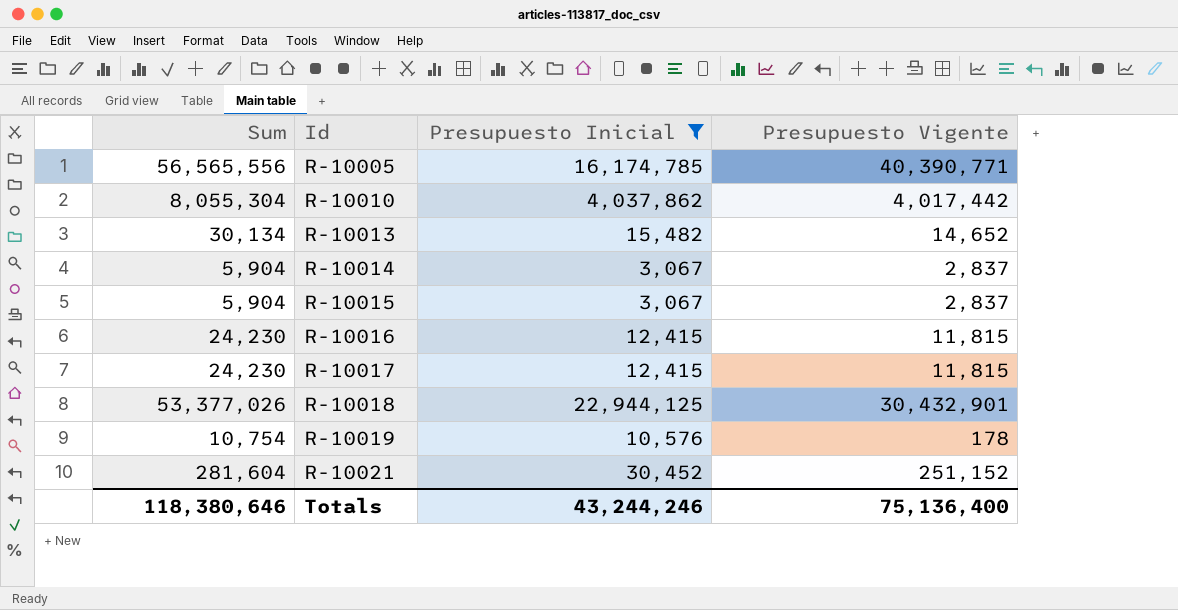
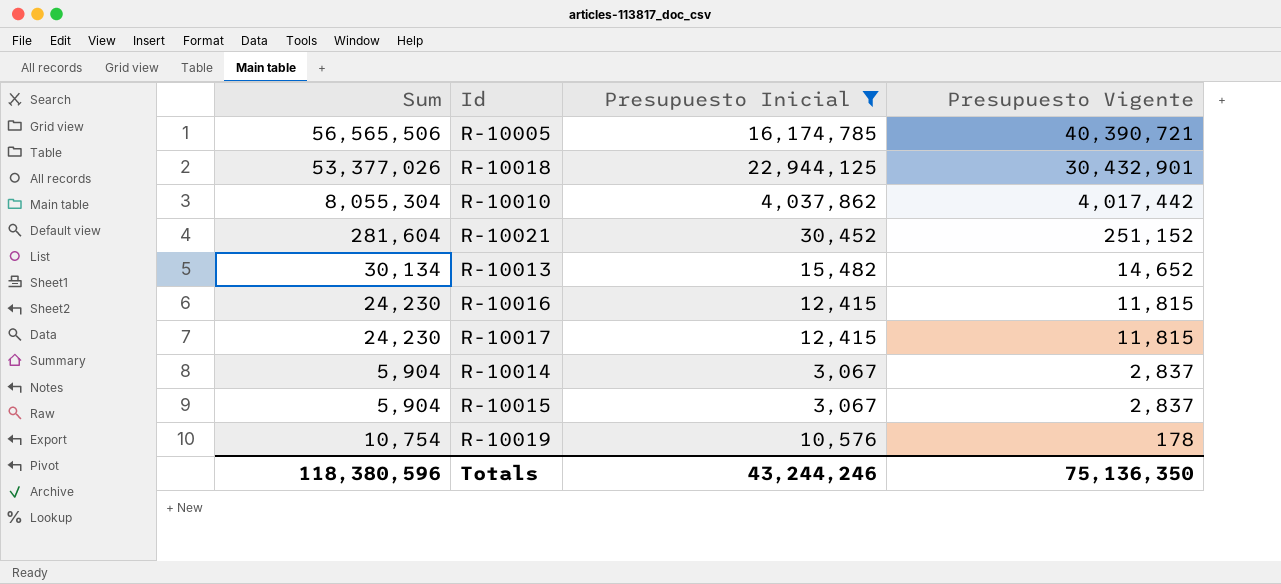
row order: Id ascending -> Presupuesto Vigente descending
R-10005 | Sum: 56,565,556 -> 56,565,506
R-10005 | Presupuesto Vigente: 40,390,771 -> 40,390,721
Totals | Sum: 118,380,646 -> 118,380,596
Totals | Presupuesto Vigente: 75,136,400 -> 75,136,350

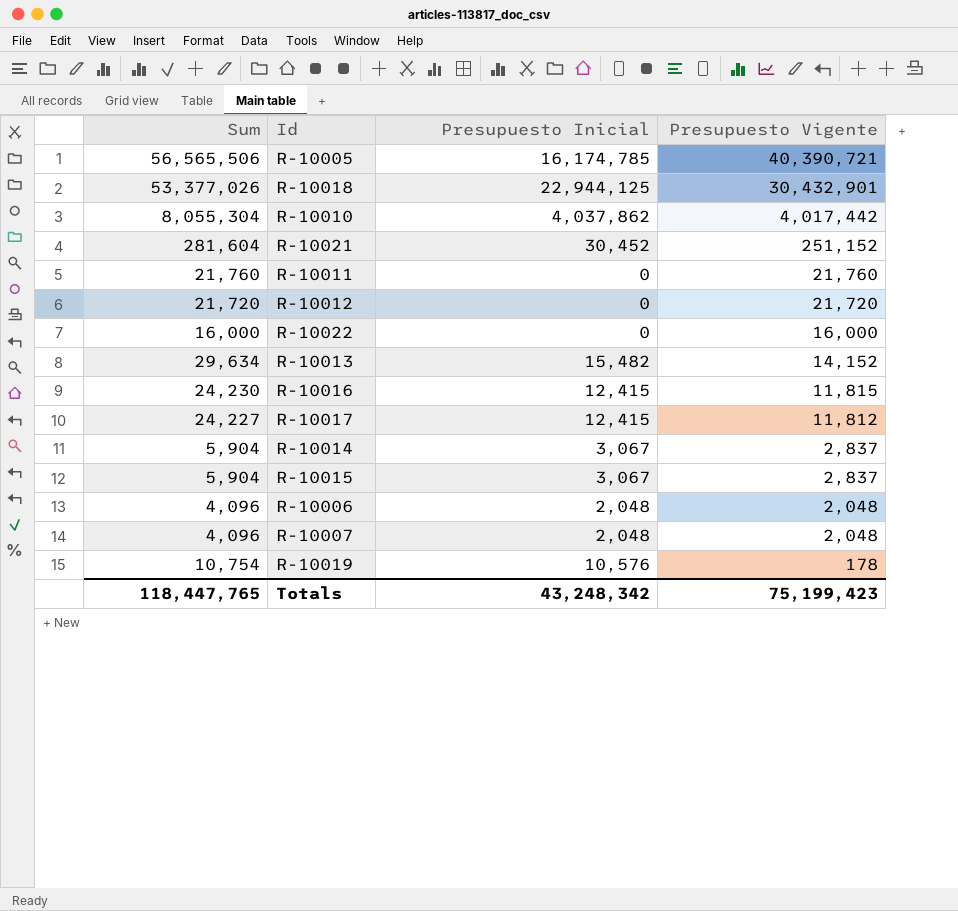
filter: Presupuesto Inicial >= 3,067 -> none
R-10013 | Sum: 30,134 -> 29,634
R-10013 | Presupuesto Vigente: 14,652 -> 14,152
R-10017 | Sum: 24,230 -> 24,227
R-10017 | Presupuesto Vigente: 11,815 -> 11,812
Totals | Sum: 118,380,596 -> 118,447,765
Totals | Presupuesto Inicial: 43,244,246 -> 43,248,342
Totals | Presupuesto Vigente: 75,136,350 -> 75,199,423

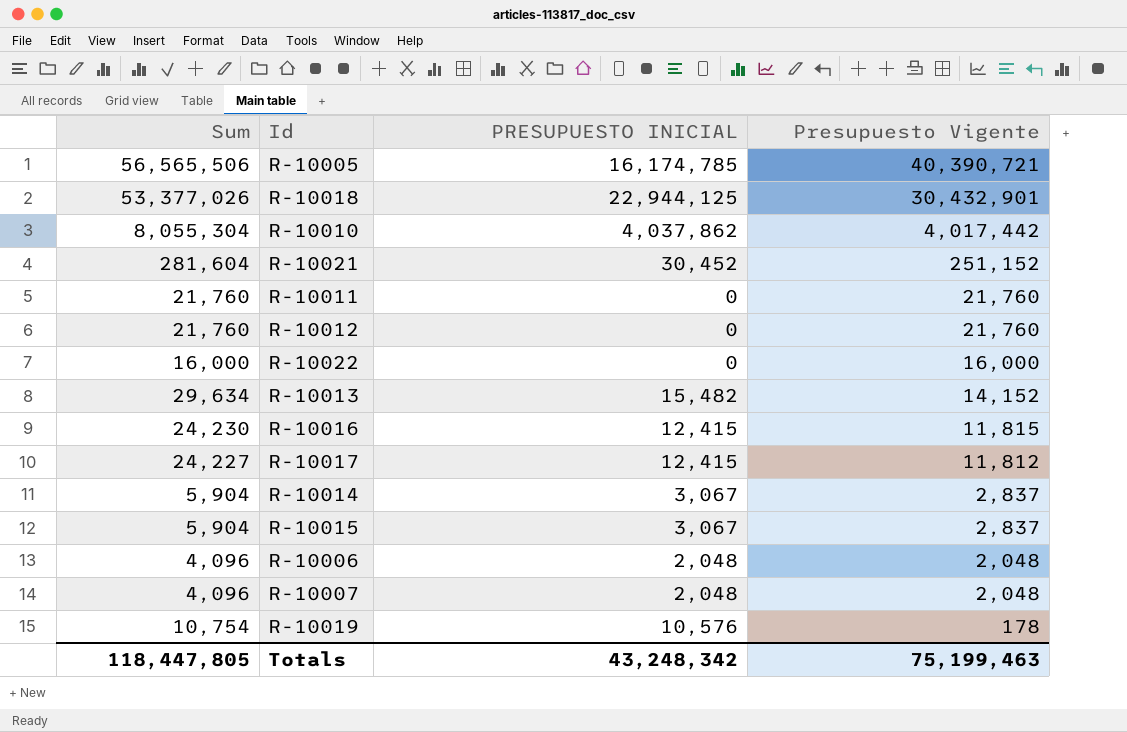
column name: Presupuesto Inicial -> PRESUPUESTO INICIAL
R-10012 | Sum: 21,720 -> 21,760
R-10012 | Presupuesto Vigente: 21,720 -> 21,760
Totals | Sum: 118,447,765 -> 118,447,805
Totals | Presupuesto Vigente: 75,199,423 -> 75,199,463

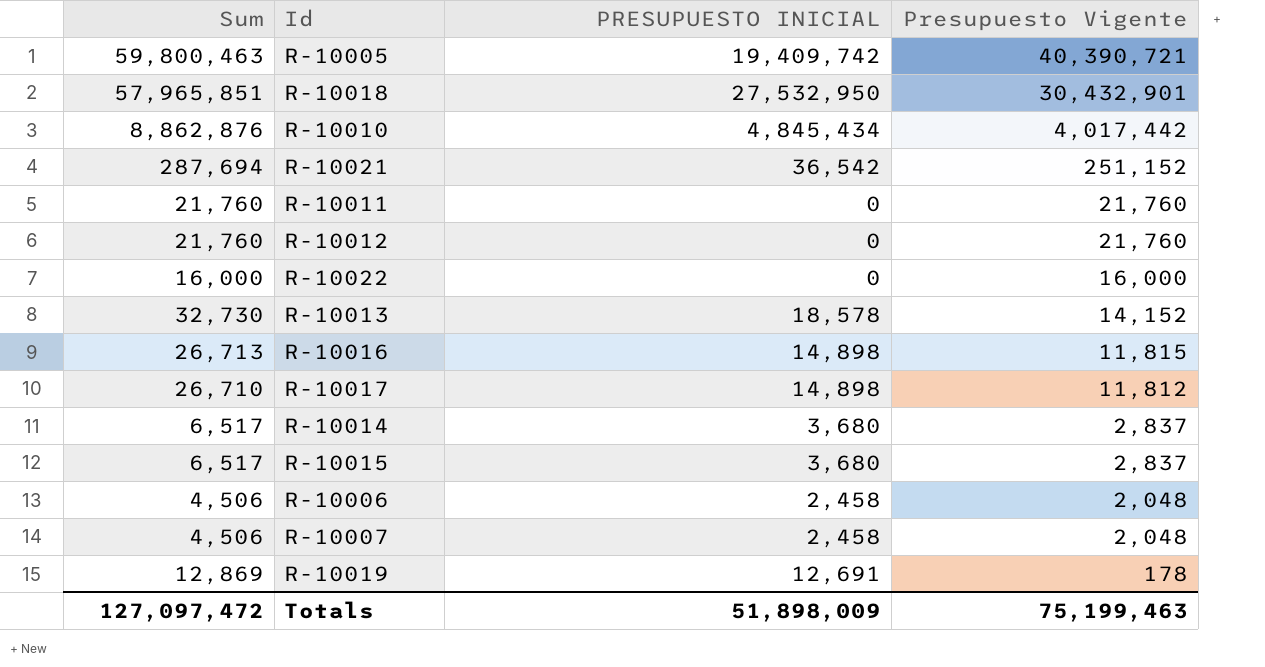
R-10005 | Sum: 56,565,506 -> 59,800,463
R-10005 | PRESUPUESTO INICIAL: 16,174,785 -> 19,409,742
R-10018 | Sum: 53,377,026 -> 57,965,851
R-10018 | PRESUPUESTO INICIAL: 22,944,125 -> 27,532,950
R-10010 | Sum: 8,055,304 -> 8,862,876
R-10010 | PRESUPUESTO INICIAL: 4,037,862 -> 4,845,434
R-10021 | Sum: 281,604 -> 287,694
R-10021 | PRESUPUESTO INICIAL: 30,452 -> 36,542
R-10013 | Sum: 29,634 -> 32,730
R-10013 | PRESUPUESTO INICIAL: 15,482 -> 18,578
R-10016 | Sum: 24,230 -> 26,713
R-10016 | PRESUPUESTO INICIAL: 12,415 -> 14,898
R-10017 | Sum: 24,227 -> 26,710
R-10017 | PRESUPUESTO INICIAL: 12,415 -> 14,898
R-10014 | Sum: 5,904 -> 6,517
R-10014 | PRESUPUESTO INICIAL: 3,067 -> 3,680
R-10015 | Sum: 5,904 -> 6,517
R-10015 | PRESUPUESTO INICIAL: 3,067 -> 3,680
R-10006 | Sum: 4,096 -> 4,506
R-10006 | PRESUPUESTO INICIAL: 2,048 -> 2,458
R-10007 | Sum: 4,096 -> 4,506
R-10007 | PRESUPUESTO INICIAL: 2,048 -> 2,458
R-10019 | Sum: 10,754 -> 12,869
R-10019 | PRESUPUESTO INICIAL: 10,576 -> 12,691
Totals | Sum: 118,447,805 -> 127,097,472
Totals | PRESUPUESTO INICIAL: 43,248,342 -> 51,898,009

